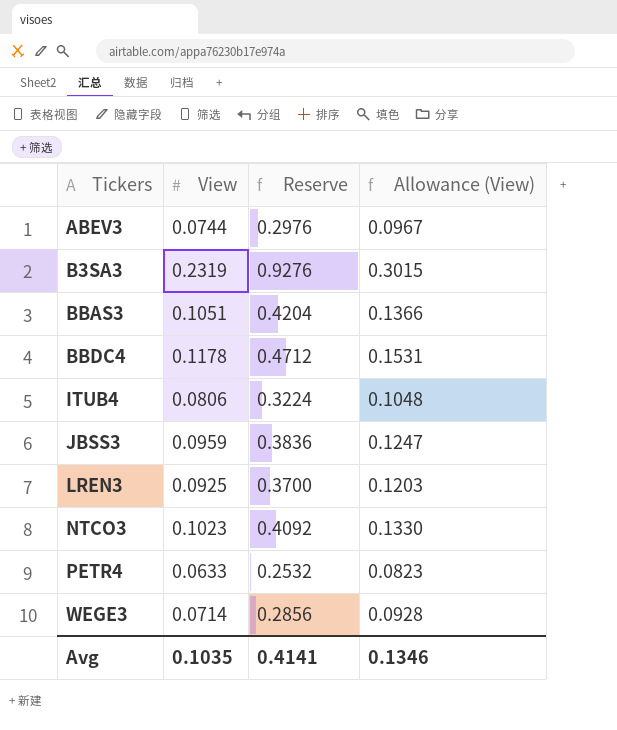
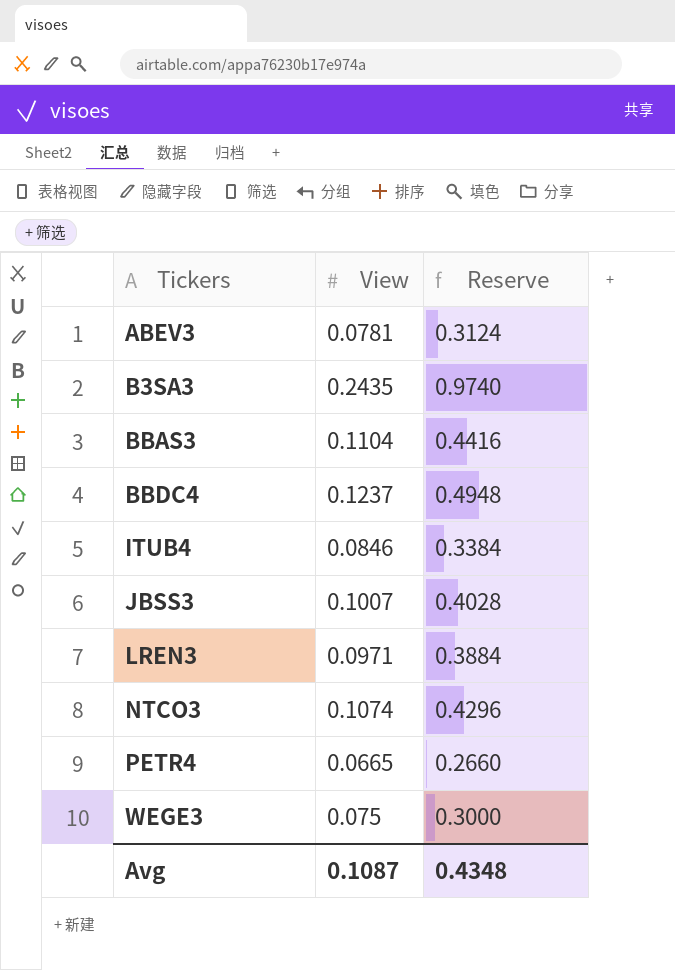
column Allowance (View) | formula: [View] * 1.3 -> none
ABEV3 | View: 0.0744 -> 0.0781
ABEV3 | Reserve: 0.2976 -> 0.3124
B3SA3 | View: 0.2319 -> 0.2435
B3SA3 | Reserve: 0.9276 -> 0.9740
BBAS3 | View: 0.1051 -> 0.1104
BBAS3 | Reserve: 0.4204 -> 0.4416
BBDC4 | View: 0.1178 -> 0.1237
BBDC4 | Reserve: 0.4712 -> 0.4948
ITUB4 | View: 0.0806 -> 0.0846
ITUB4 | Reserve: 0.3224 -> 0.3384
JBSS3 | View: 0.0959 -> 0.1007
JBSS3 | Reserve: 0.3836 -> 0.4028
LREN3 | View: 0.0925 -> 0.0971
LREN3 | Reserve: 0.3700 -> 0.3884
NTCO3 | View: 0.1023 -> 0.1074
NTCO3 | Reserve: 0.4092 -> 0.4296
PETR4 | View: 0.0633 -> 0.0665
PETR4 | Reserve: 0.2532 -> 0.2660
WEGE3 | View: 0.0714 -> 0.075
WEGE3 | Reserve: 0.2856 -> 0.3000
Avg | View: 0.1035 -> 0.1087
Avg | Reserve: 0.4141 -> 0.4348

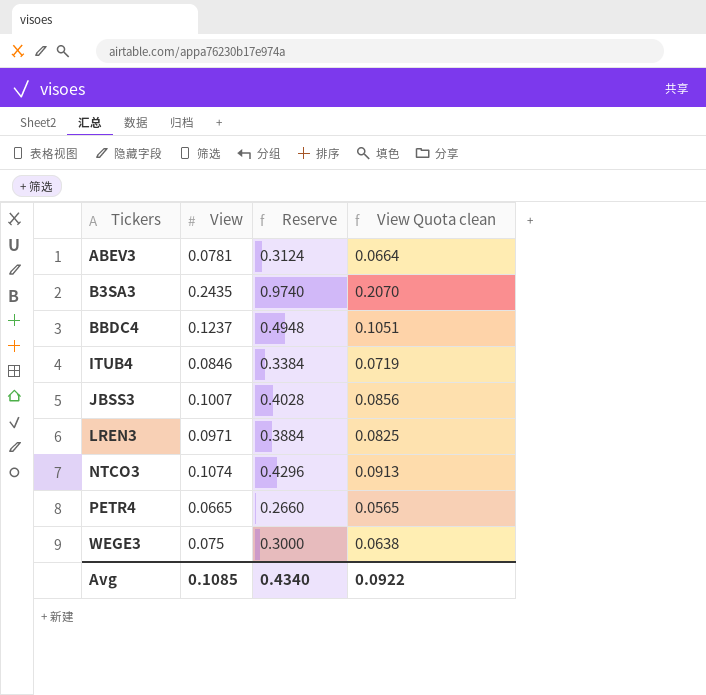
column View Quota clean | formula: none -> [View] * 0.85
row BBAS3: 0.1104 | 0.4416 -> none
Avg | View: 0.1087 -> 0.1085
Avg | Reserve: 0.4348 -> 0.4340

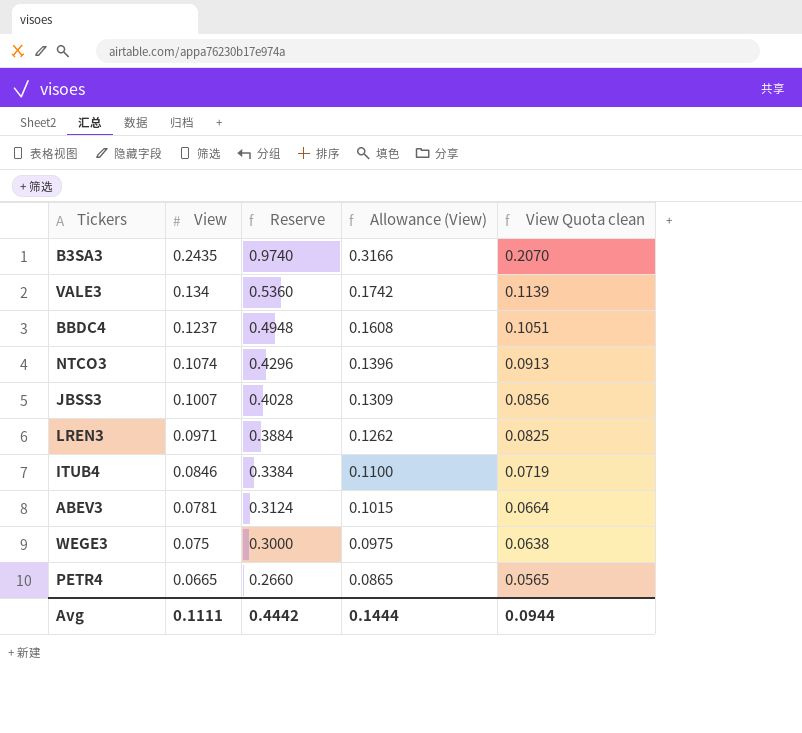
row order: Tickers ascending -> View descending
column Allowance (View) | formula: none -> [View] * 1.3
row VALE3: none -> 0.134 | 0.5360 | 0.1742 | 0.1139
Avg | View: 0.1085 -> 0.1111
Avg | Reserve: 0.4340 -> 0.4442
Avg | View Quota clean: 0.0922 -> 0.0944

